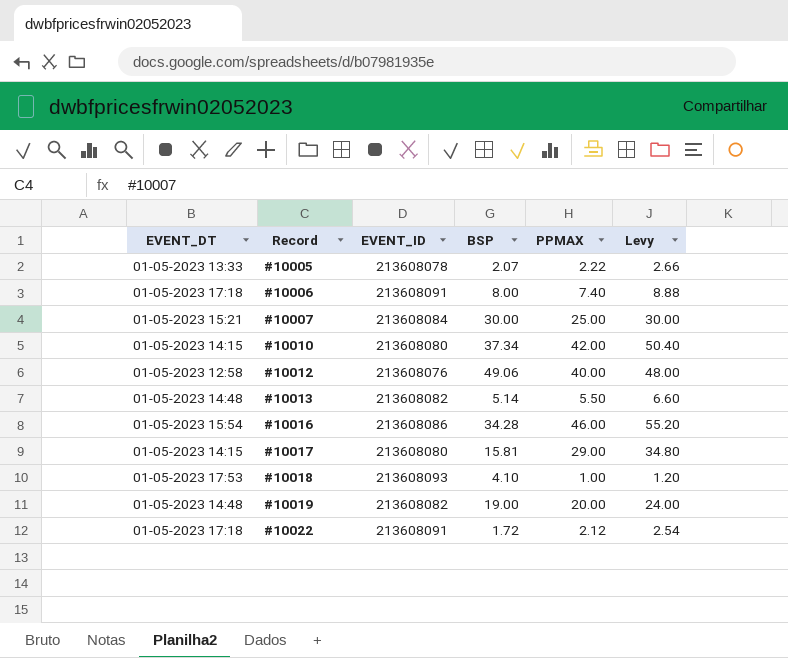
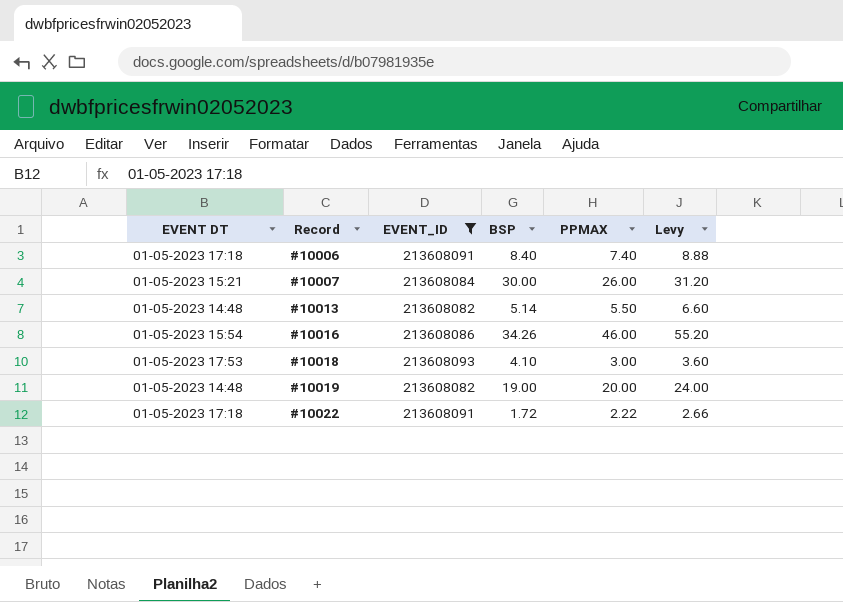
filter: none -> EVENT_ID >= 213608082
column name: EVENT_DT -> EVENT DT
#10006 | BSP: 8.00 -> 8.40
#10007 | PPMAX: 25.00 -> 26.00
#10007 | Levy: 30.00 -> 31.20
#10016 | BSP: 34.28 -> 34.26
#10018 | PPMAX: 1.00 -> 3.00
#10018 | Levy: 1.20 -> 3.60
#10022 | PPMAX: 2.12 -> 2.22
#10022 | Levy: 2.54 -> 2.66

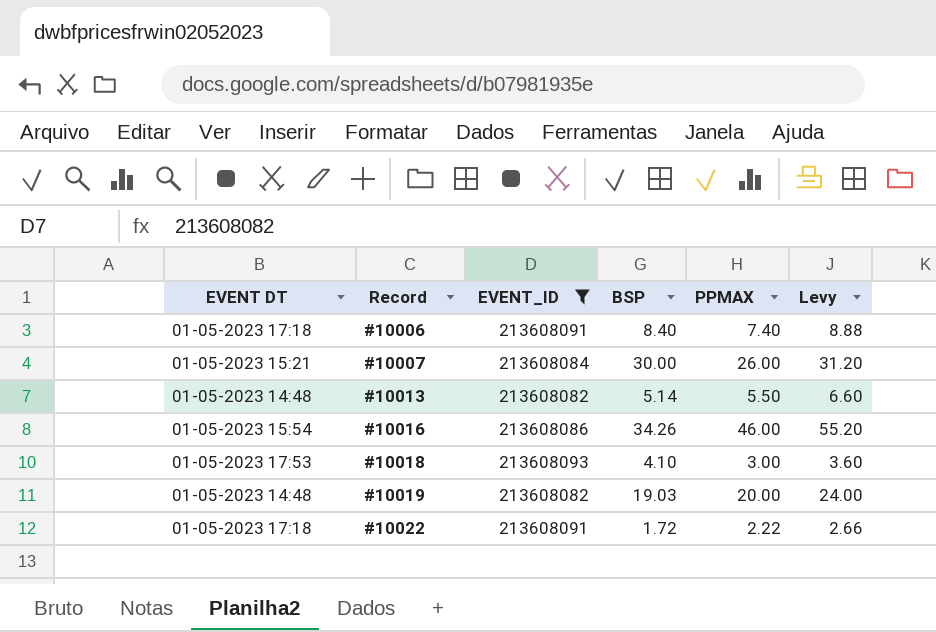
#10019 | BSP: 19.00 -> 19.03

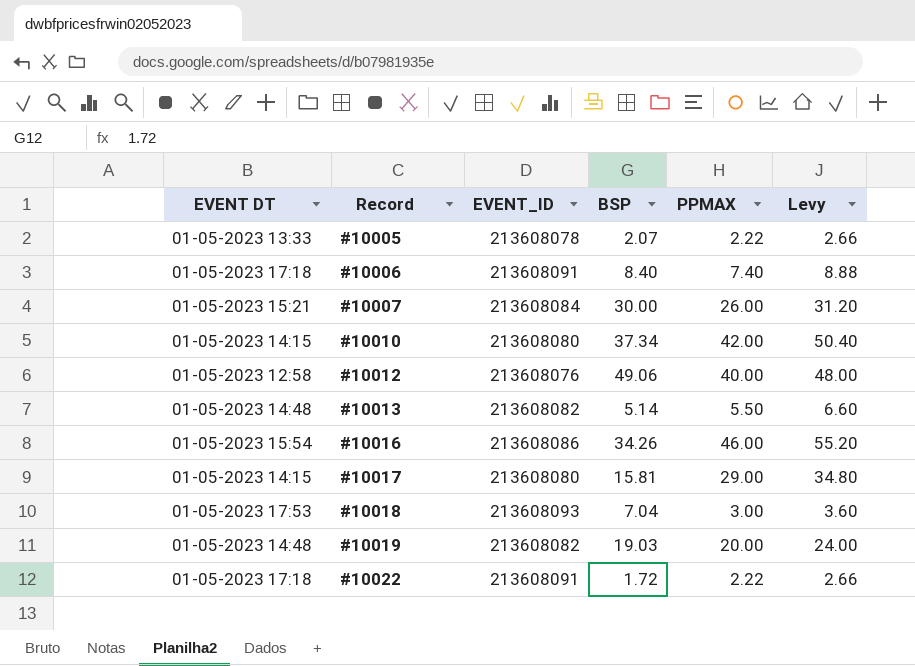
filter: EVENT_ID >= 213608082 -> none
#10018 | BSP: 4.10 -> 7.04

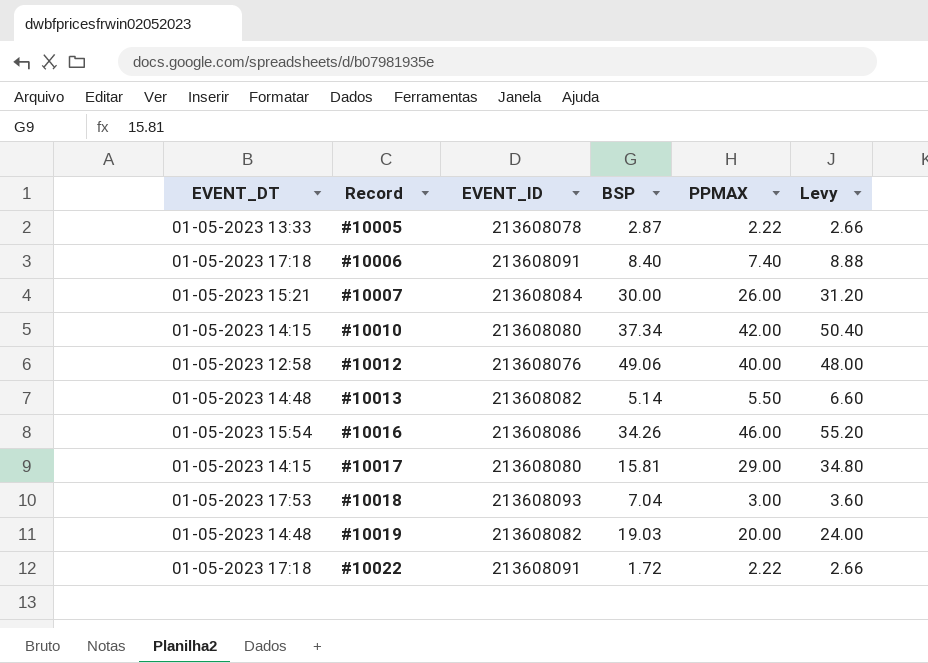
column name: EVENT DT -> EVENT_DT
#10005 | BSP: 2.07 -> 2.87

